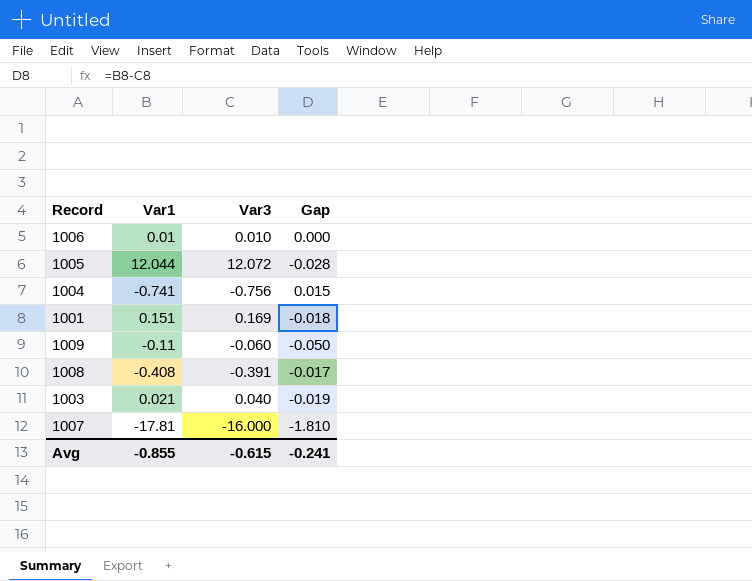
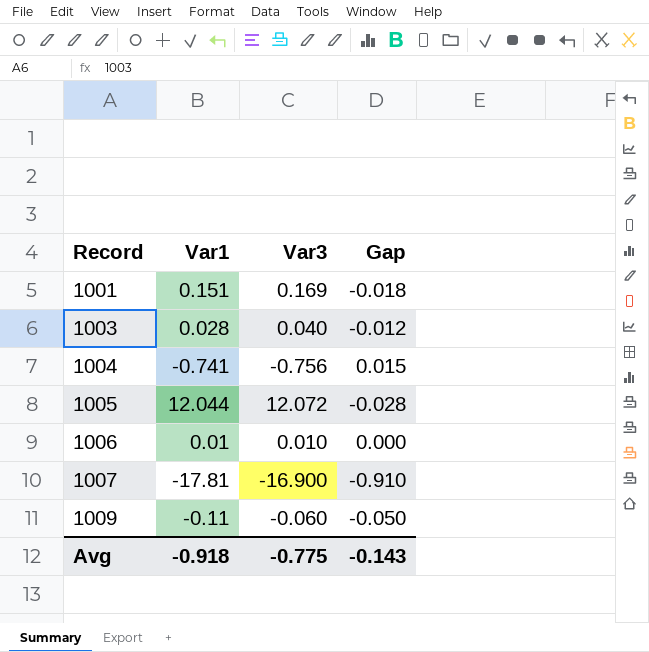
row order: none -> Record ascending
row 1008: -0.408 | -0.391 | -0.017 -> none
1003 | Var1: 0.021 -> 0.028
1003 | Gap: -0.019 -> -0.012
1007 | Var3: -16.000 -> -16.900
1007 | Gap: -1.810 -> -0.910
Avg | Var1: -0.855 -> -0.918
Avg | Var3: -0.615 -> -0.775
Avg | Gap: -0.241 -> -0.143

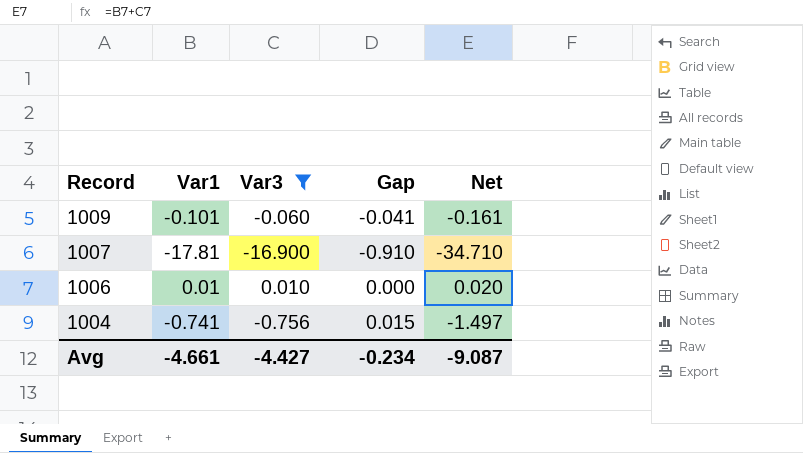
filter: none -> Var3 <= 0.010
row order: Record ascending -> Record descending
column Net | formula: none -> [Var1] + [Var3]
1009 | Var1: -0.11 -> -0.101
1009 | Gap: -0.050 -> -0.041
Avg | Var1: -0.918 -> -4.661
Avg | Var3: -0.775 -> -4.427
Avg | Gap: -0.143 -> -0.234

